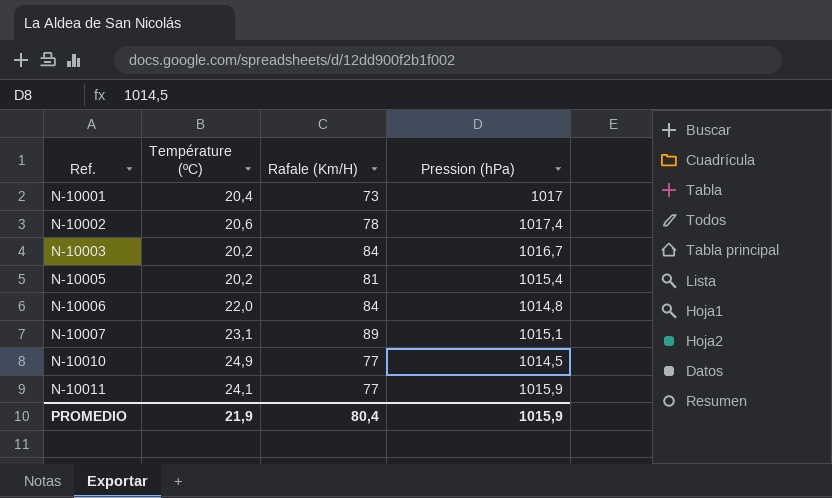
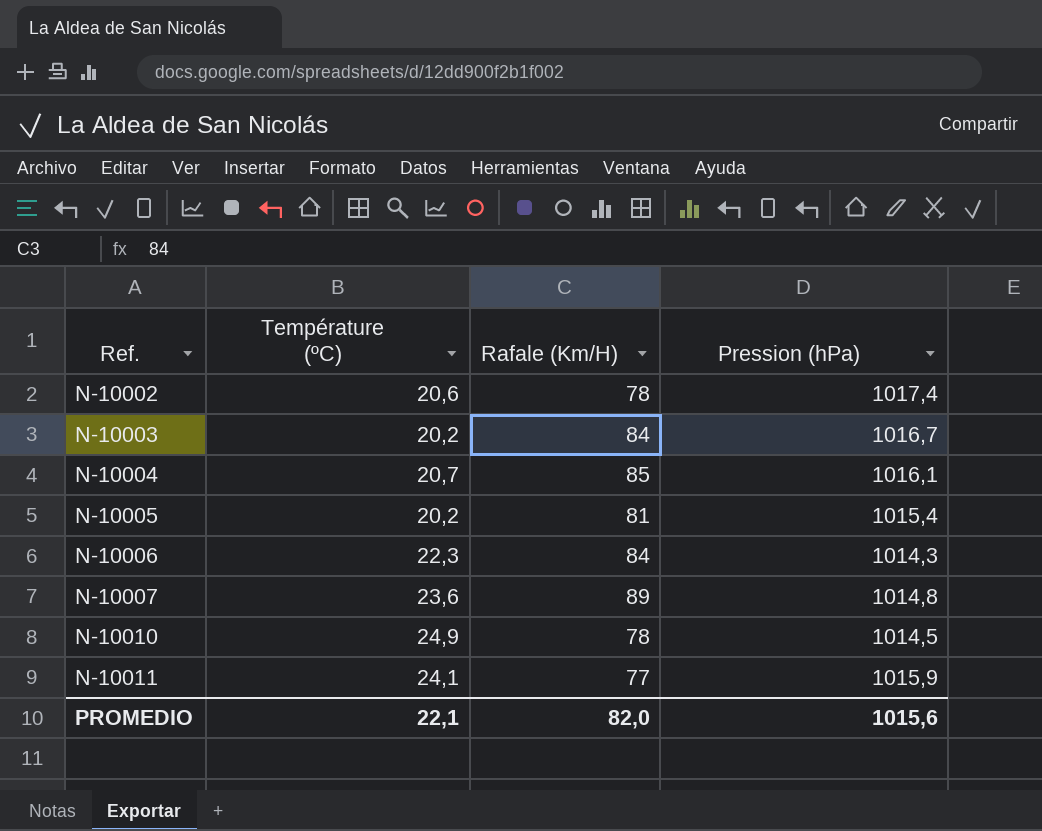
row N-10001: 20,4 | 73 | 1017 -> none
row N-10004: none -> 20,7 | 85 | 1016,1
N-10006 | Température (ºC): 22,0 -> 22,3
N-10006 | Pression (hPa): 1014,8 -> 1014,3
N-10007 | Température (ºC): 23,1 -> 23,6
N-10007 | Pression (hPa): 1015,1 -> 1014,8
N-10010 | Rafale (Km/H): 77 -> 78
PROMEDIO | Température (ºC): 21,9 -> 22,1
PROMEDIO | Rafale (Km/H): 80,4 -> 82,0
PROMEDIO | Pression (hPa): 1015,9 -> 1015,6

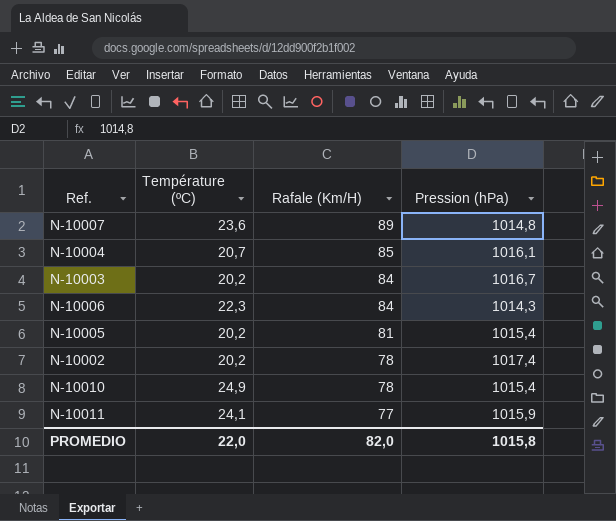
row order: Ref. ascending -> Rafale (Km/H) descending
N-10002 | Température (ºC): 20,6 -> 20,2
N-10010 | Pression (hPa): 1014,5 -> 1015,4
PROMEDIO | Température (ºC): 22,1 -> 22,0
PROMEDIO | Pression (hPa): 1015,6 -> 1015,8

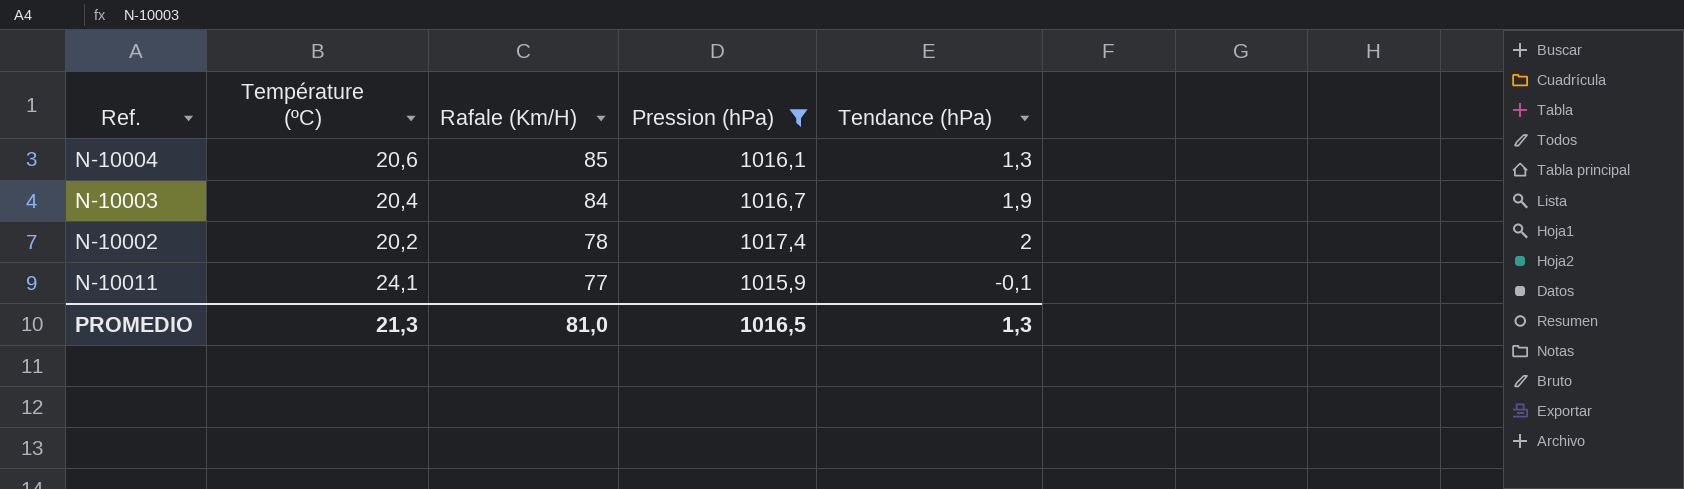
filter: none -> Pression (hPa) >= 1015,9
column Tendance (hPa) | position: none -> 5
N-10004 | Température (ºC): 20,7 -> 20,6
N-10003 | Température (ºC): 20,2 -> 20,4
PROMEDIO | Température (ºC): 22,0 -> 21,3
PROMEDIO | Rafale (Km/H): 82,0 -> 81,0
PROMEDIO | Pression (hPa): 1015,8 -> 1016,5

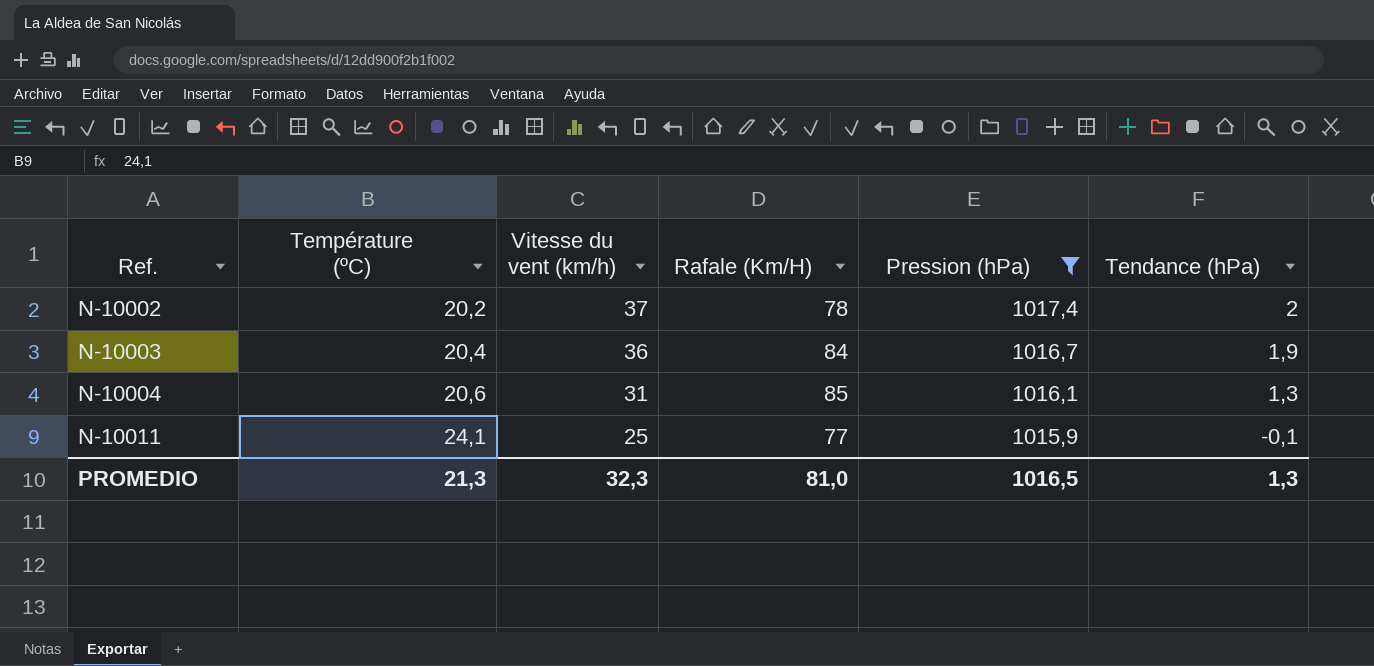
row order: Rafale (Km/H) descending -> Ref. ascending
column Vitesse du vent (km/h) | position: none -> 3

